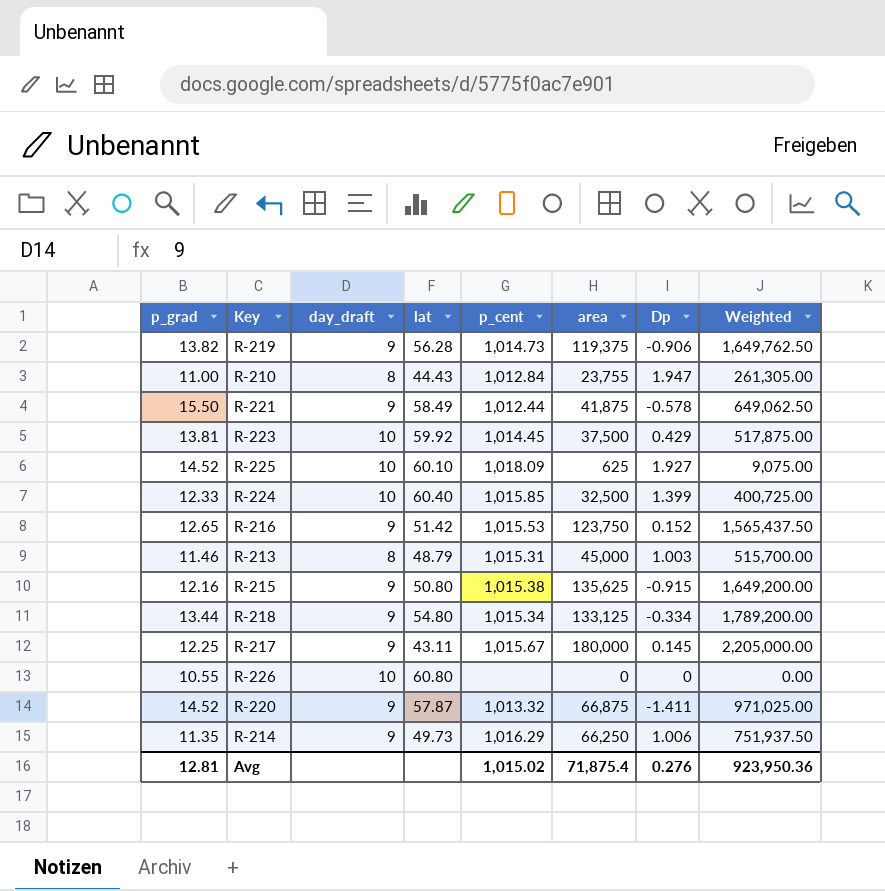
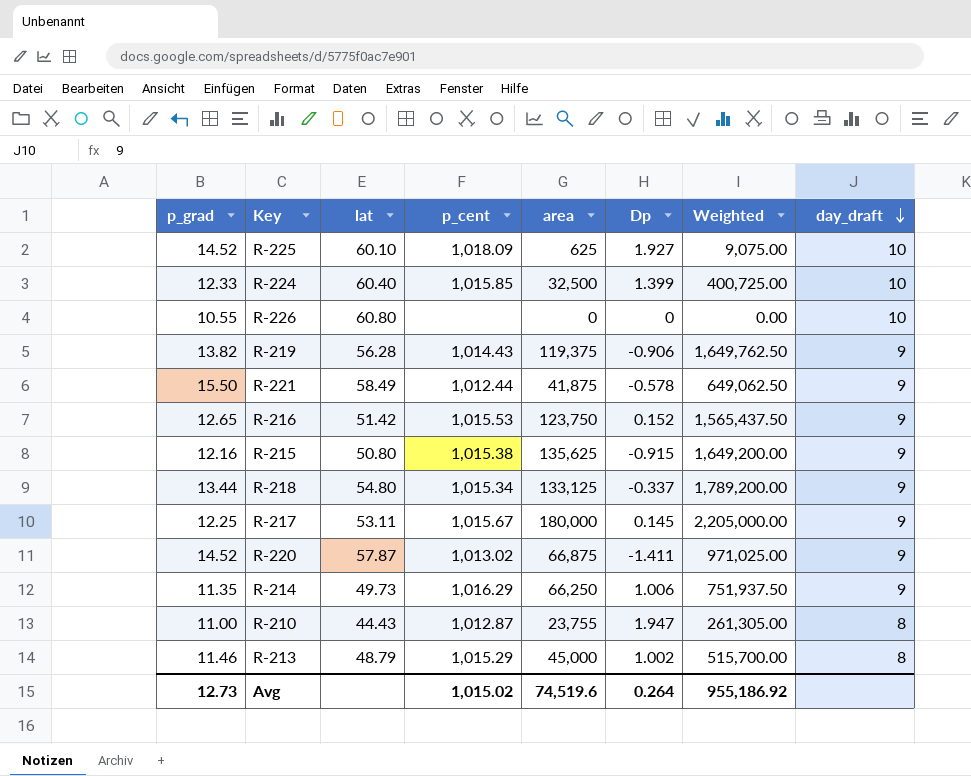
row order: none -> day_draft descending
column day_draft | position: 3 -> 8
row R-223: 13.81 | 10 | 59.92 | 1,014.45 | 37,500 | 0.429 | 517,875.00 -> none
R-219 | p_cent: 1,014.73 -> 1,014.43
R-218 | Dp: -0.334 -> -0.337
R-217 | lat: 43.11 -> 53.11
R-220 | p_cent: 1,013.32 -> 1,013.02
R-210 | p_cent: 1,012.84 -> 1,012.87
R-213 | p_cent: 1,015.31 -> 1,015.29
R-213 | Dp: 1.003 -> 1.002
Avg | p_grad: 12.81 -> 12.73
Avg | area: 71,875.4 -> 74,519.6
Avg | Dp: 0.276 -> 0.264
Avg | Weighted: 923,950.36 -> 955,186.92

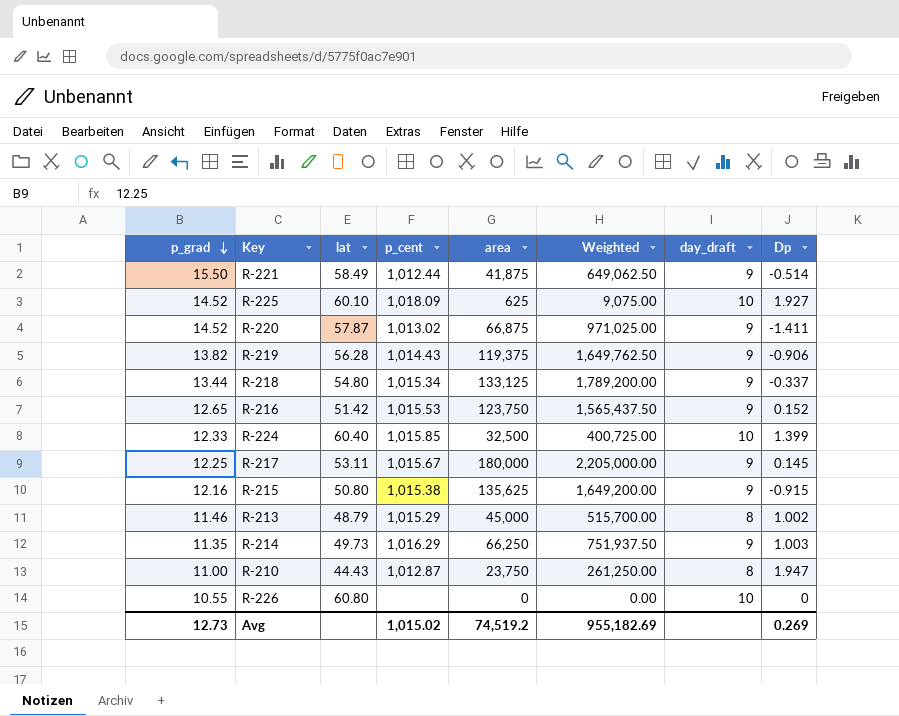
row order: day_draft descending -> p_grad descending
column Dp | position: 6 -> 8
R-221 | Dp: -0.578 -> -0.514
R-214 | Dp: 1.006 -> 1.003
R-210 | area: 23,755 -> 23,750
R-210 | Weighted: 261,305.00 -> 261,250.00
Avg | area: 74,519.6 -> 74,519.2
Avg | Weighted: 955,186.92 -> 955,182.69
Avg | Dp: 0.264 -> 0.269

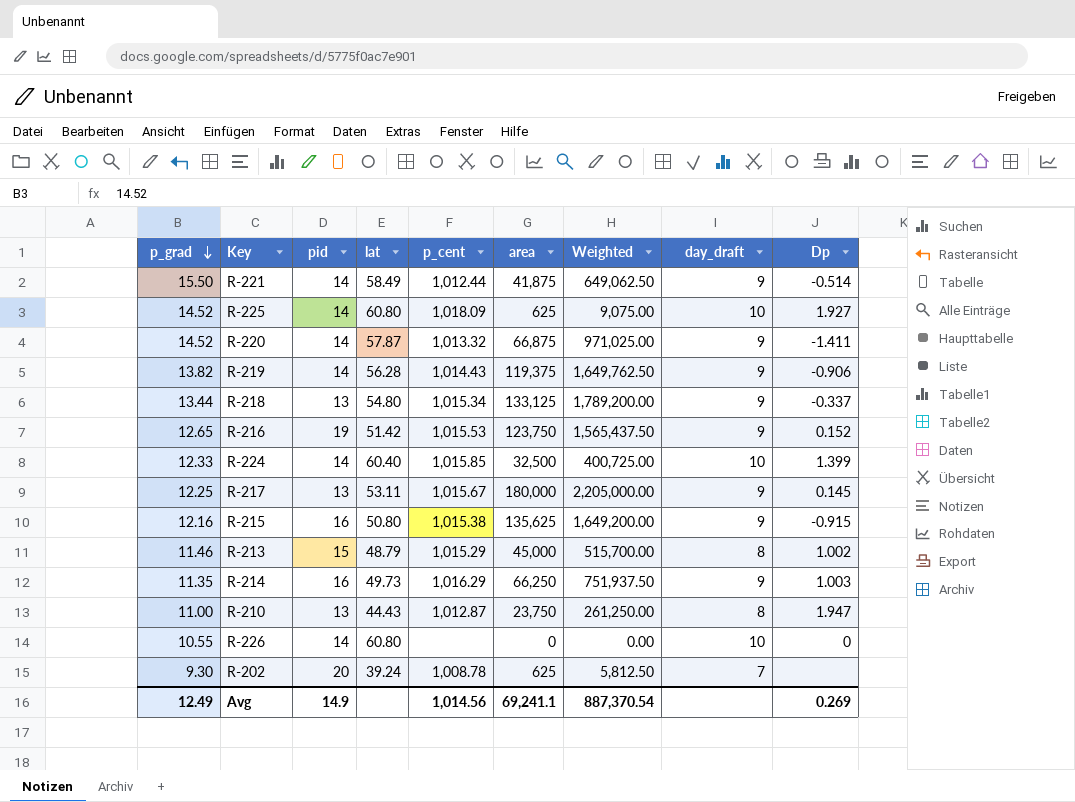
column pid | position: none -> 3
R-225 | lat: 60.10 -> 60.80
R-220 | p_cent: 1,013.02 -> 1,013.32
row R-202: none -> 9.30 | 20 | 39.24 | 1,008.78 | 625 | 5,812.50 | 7 | none
Avg | p_grad: 12.73 -> 12.49
Avg | p_cent: 1,015.02 -> 1,014.56
Avg | area: 74,519.2 -> 69,241.1
Avg | Weighted: 955,182.69 -> 887,370.54

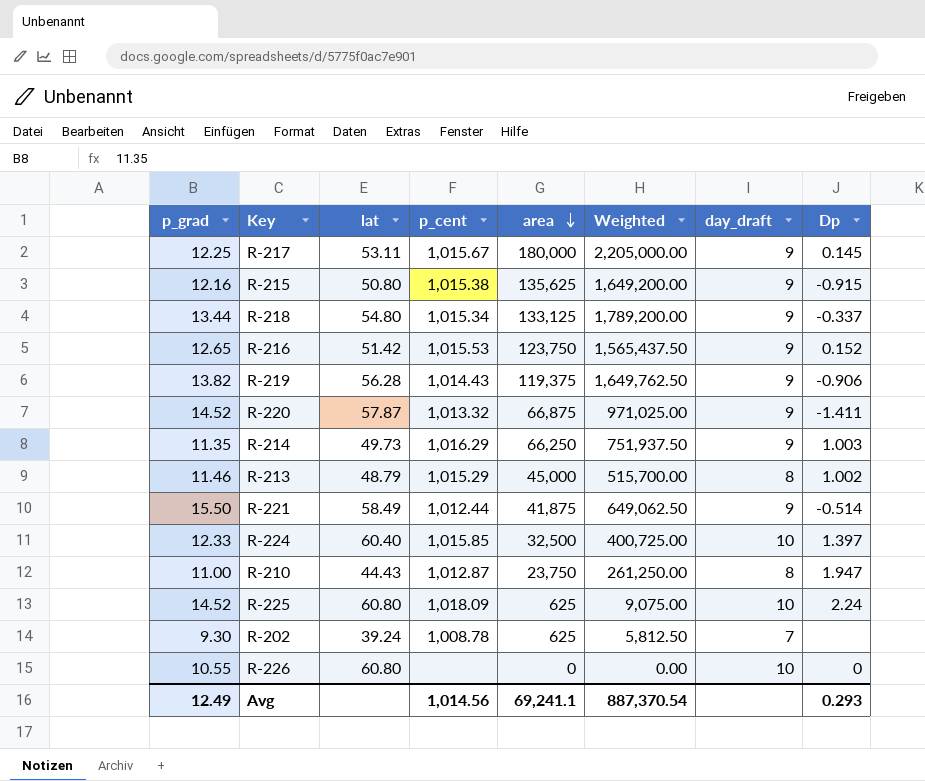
row order: p_grad descending -> area descending
column pid | position: 3 -> none
R-224 | Dp: 1.399 -> 1.397
R-225 | Dp: 1.927 -> 2.24
Avg | Dp: 0.269 -> 0.293

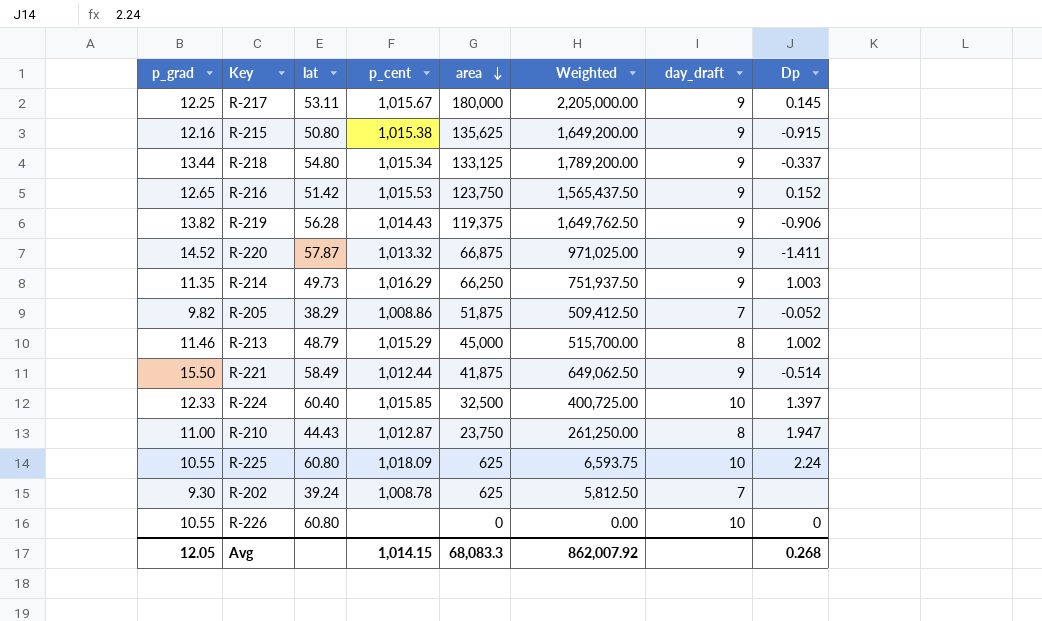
row R-205: none -> 9.82 | 38.29 | 1,008.86 | 51,875 | 509,412.50 | 7 | -0.052
R-225 | p_grad: 14.52 -> 10.55
R-225 | Weighted: 9,075.00 -> 6,593.75
Avg | p_grad: 12.49 -> 12.05
Avg | p_cent: 1,014.56 -> 1,014.15
Avg | area: 69,241.1 -> 68,083.3
Avg | Weighted: 887,370.54 -> 862,007.92
Avg | Dp: 0.293 -> 0.268

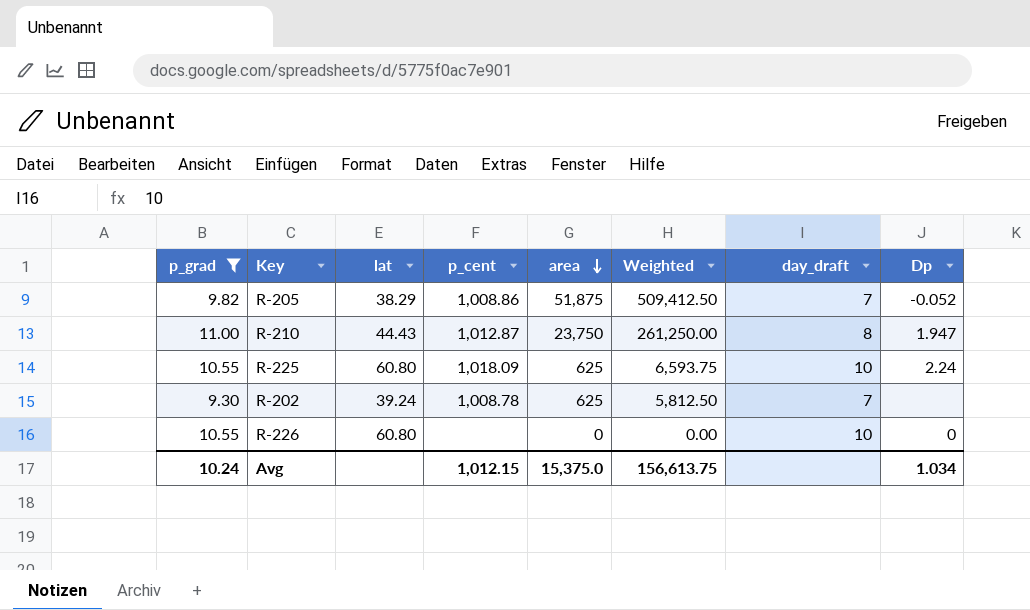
filter: none -> p_grad <= 11.00
Avg | p_grad: 12.05 -> 10.24
Avg | p_cent: 1,014.15 -> 1,012.15
Avg | area: 68,083.3 -> 15,375.0
Avg | Weighted: 862,007.92 -> 156,613.75
Avg | Dp: 0.268 -> 1.034

